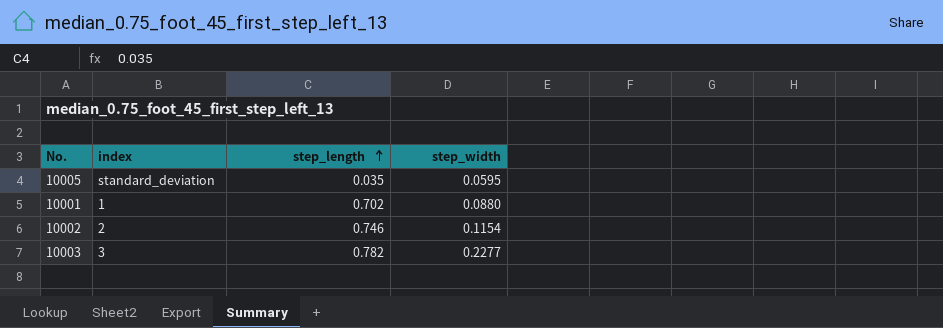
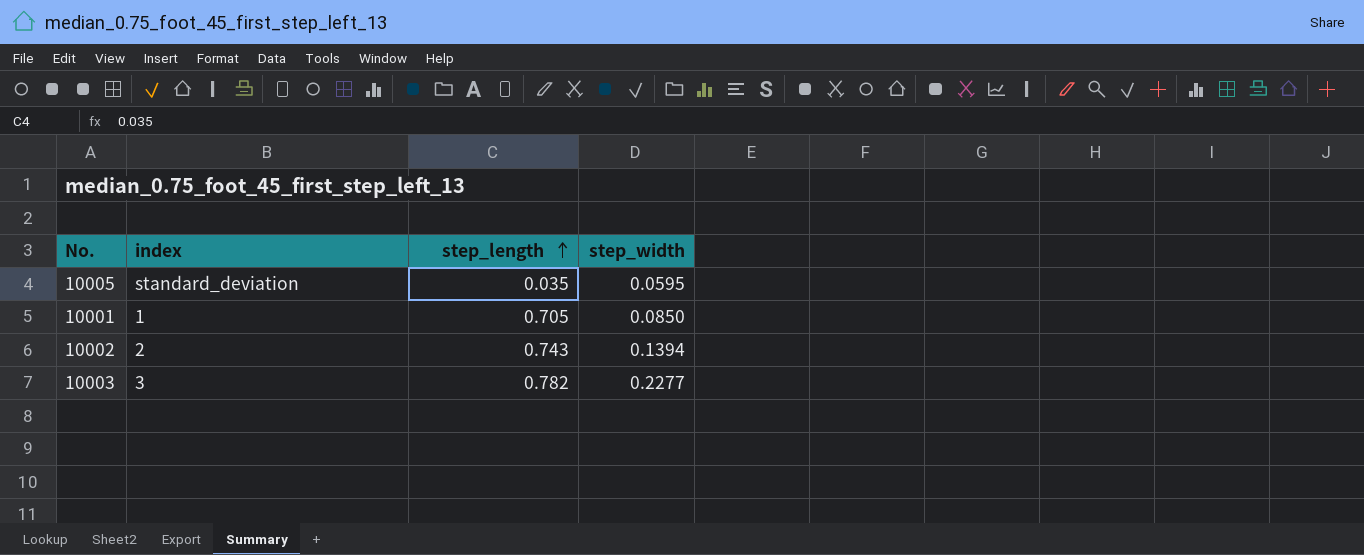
10001 | step_length: 0.702 -> 0.705
10001 | step_width: 0.0880 -> 0.0850
10002 | step_length: 0.746 -> 0.743
10002 | step_width: 0.1154 -> 0.1394

